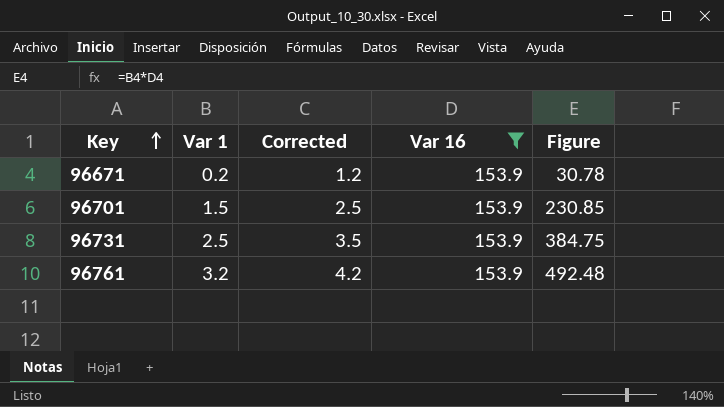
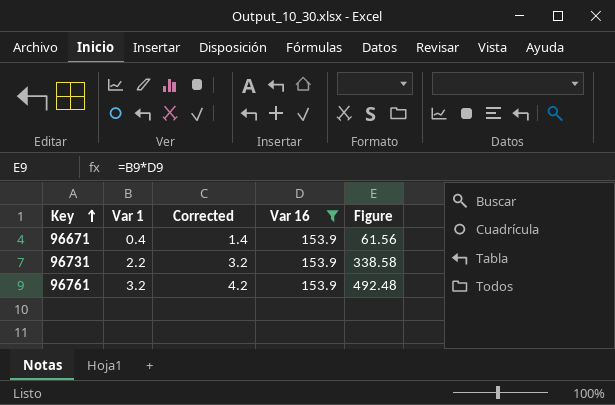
row 96701: 1.5 | 2.5 | 153.9 | 230.85 -> none
96671 | Var 1: 0.2 -> 0.4
96671 | Corrected: 1.2 -> 1.4
96671 | Figure: 30.78 -> 61.56
96731 | Var 1: 2.5 -> 2.2
96731 | Corrected: 3.5 -> 3.2
96731 | Figure: 384.75 -> 338.58

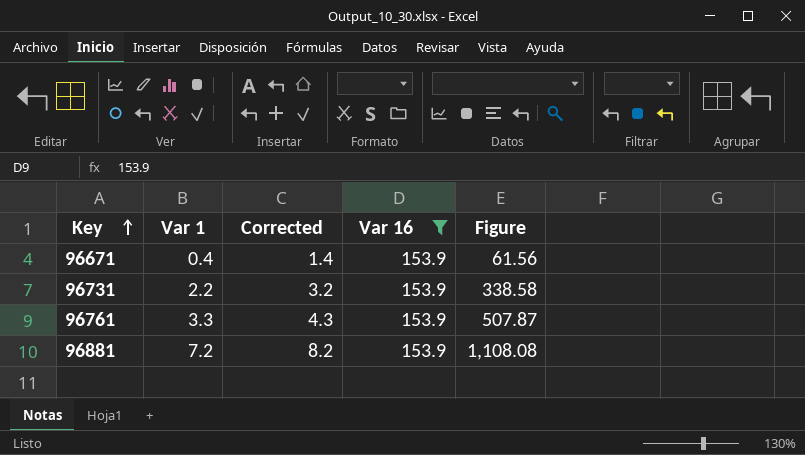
96761 | Var 1: 3.2 -> 3.3
96761 | Corrected: 4.2 -> 4.3
96761 | Figure: 492.48 -> 507.87
row 96881: none -> 7.2 | 8.2 | 153.9 | 1,108.08

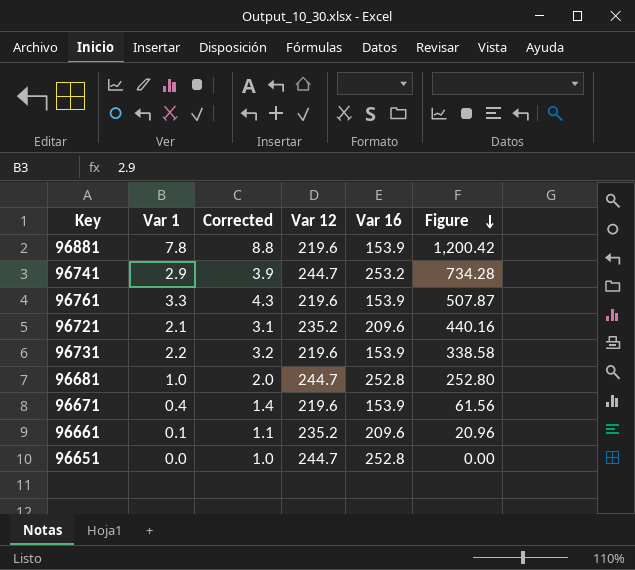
filter: Var 16 = 153.9 -> none
row order: Key ascending -> Figure descending
column Var 12 | position: none -> 4
96881 | Var 1: 7.2 -> 7.8
96881 | Corrected: 8.2 -> 8.8
96881 | Figure: 1,108.08 -> 1,200.42

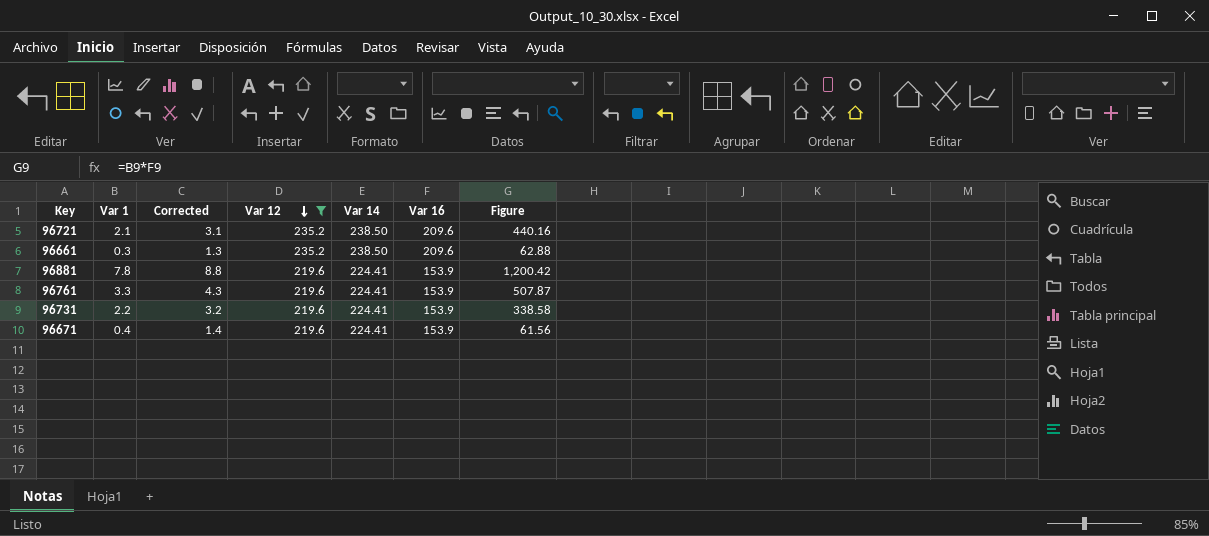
filter: none -> Var 12 != 244.7
row order: Figure descending -> Var 12 descending
column Var 14 | position: none -> 5
96661 | Var 1: 0.1 -> 0.3
96661 | Corrected: 1.1 -> 1.3
96661 | Figure: 20.96 -> 62.88

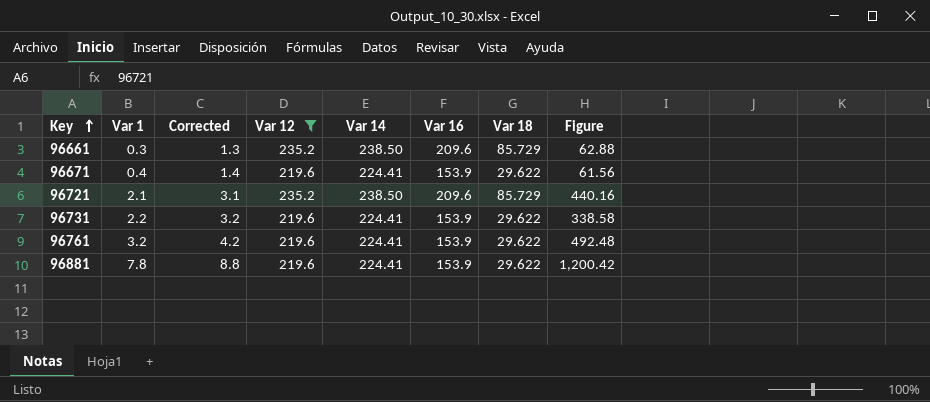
row order: Var 12 descending -> Key ascending
column Var 18 | position: none -> 7
96761 | Var 1: 3.3 -> 3.2
96761 | Corrected: 4.3 -> 4.2
96761 | Figure: 507.87 -> 492.48

